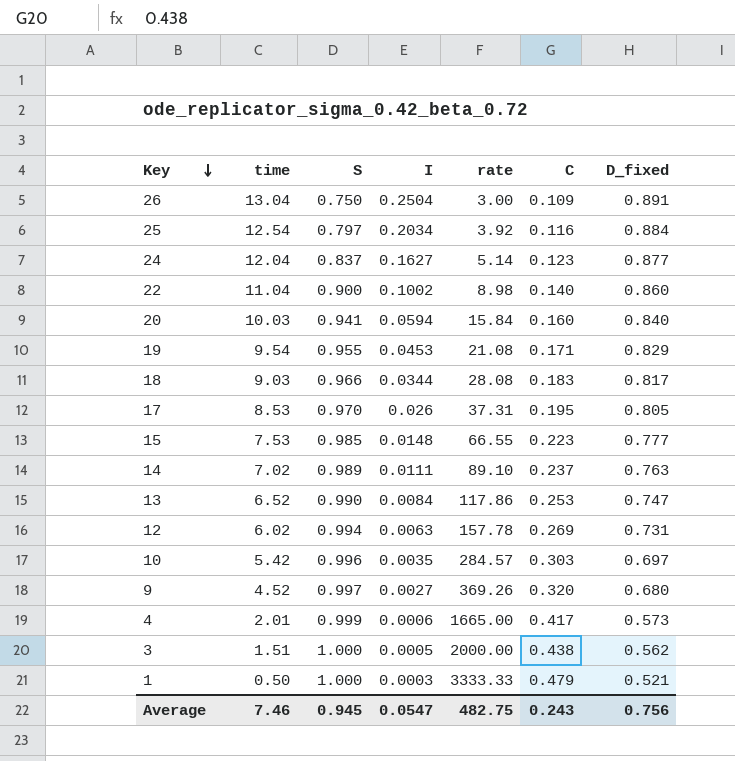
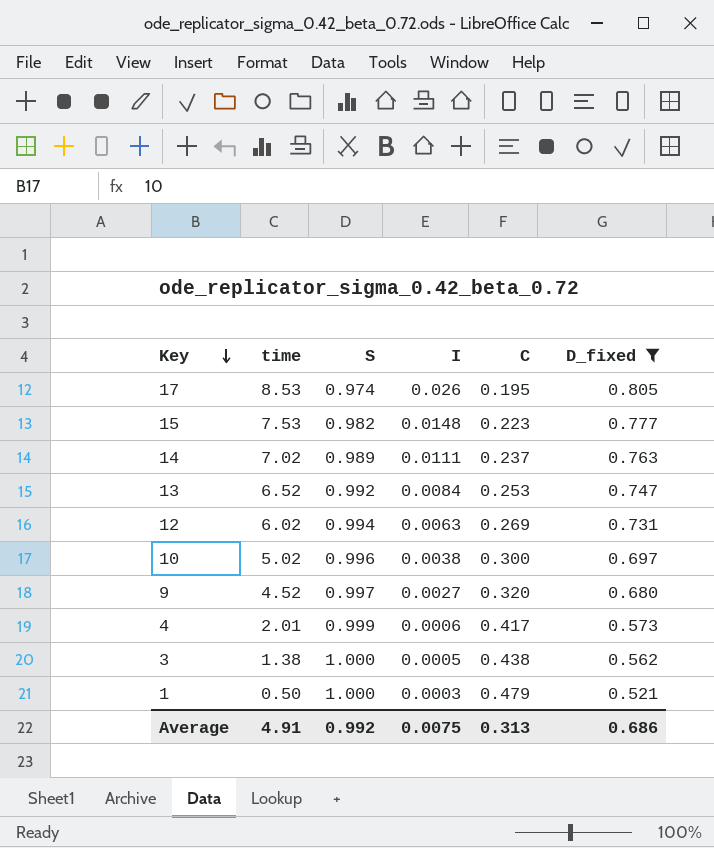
filter: none -> D_fixed <= 0.805
column rate | formula: [S] / [I] -> none
17 | S: 0.970 -> 0.974
15 | S: 0.985 -> 0.982
13 | S: 0.990 -> 0.992
10 | time: 5.42 -> 5.02
10 | I: 0.0035 -> 0.0038
10 | C: 0.303 -> 0.300
3 | time: 1.51 -> 1.38
Average | time: 7.46 -> 4.91
Average | S: 0.945 -> 0.992
Average | I: 0.0547 -> 0.0075
Average | C: 0.243 -> 0.313
Average | D_fixed: 0.756 -> 0.686

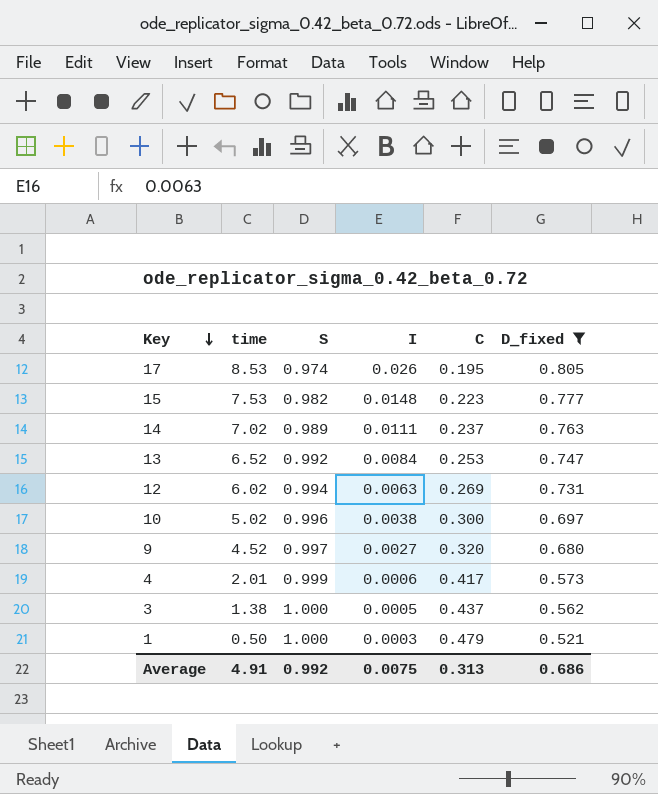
3 | C: 0.438 -> 0.437

